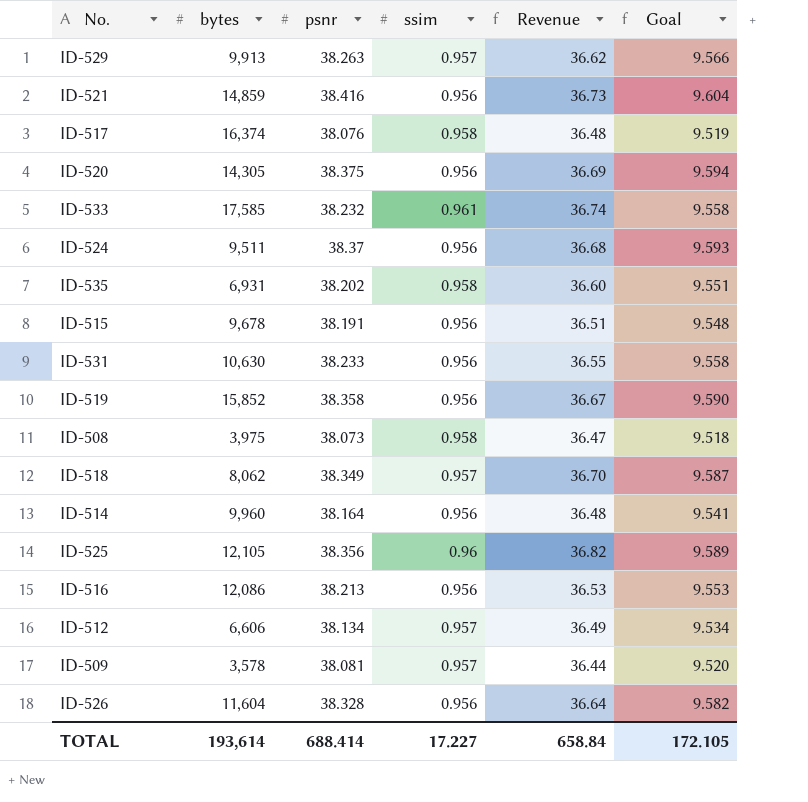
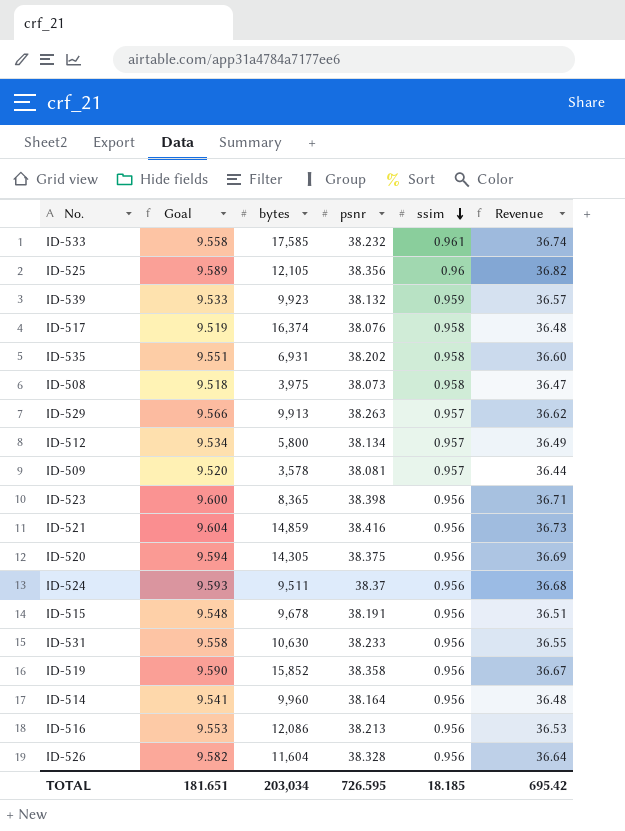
row order: none -> ssim descending
column Goal | position: 6 -> 2
row ID-518: 8,062 | 38.349 | 0.957 | 36.70 | 9.587 -> none
row ID-539: none -> 9.533 | 9,923 | 38.132 | 0.959 | 36.57
ID-512 | bytes: 6,606 -> 5,800
row ID-523: none -> 9.600 | 8,365 | 38.398 | 0.956 | 36.71
TOTAL | Goal: 172.105 -> 181.651
TOTAL | bytes: 193,614 -> 203,034
TOTAL | psnr: 688.414 -> 726.595
TOTAL | ssim: 17.227 -> 18.185
TOTAL | Revenue: 658.84 -> 695.42

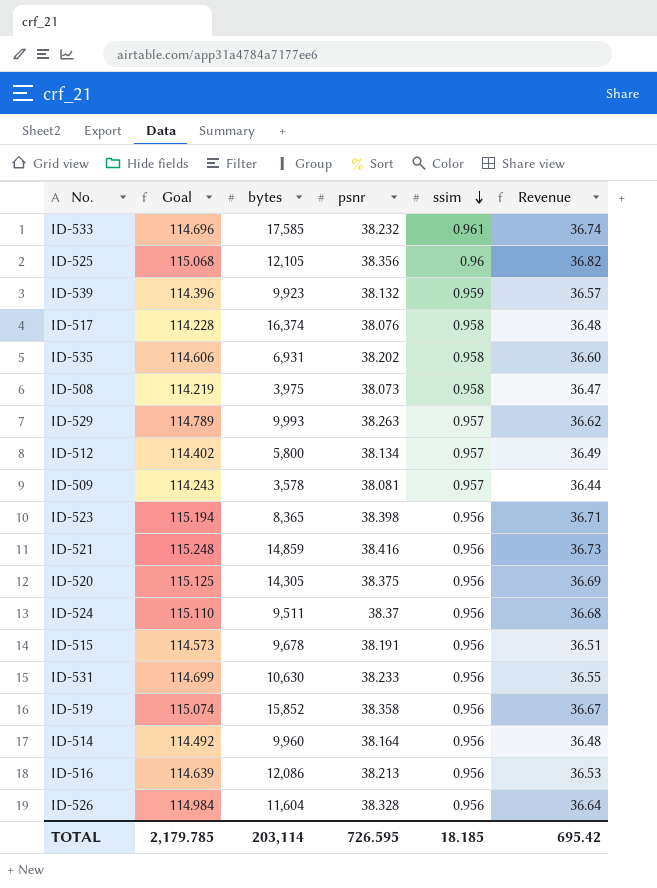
column Goal | formula: [psnr] * 0.25 -> [psnr] * 3
ID-529 | bytes: 9,913 -> 9,993
TOTAL | Goal: 181.651 -> 2,179.785
TOTAL | bytes: 203,034 -> 203,114

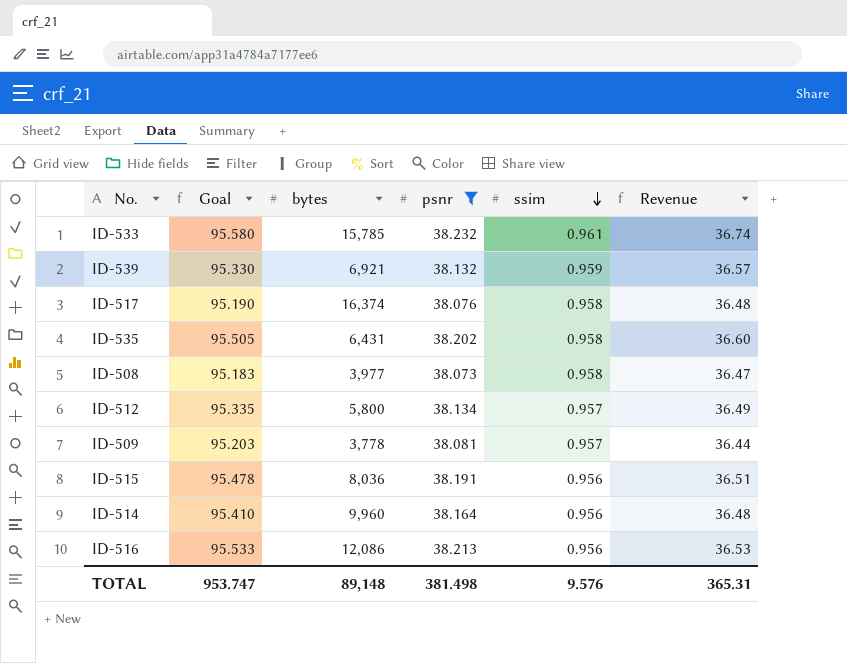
filter: none -> psnr <= 38.232
column Goal | formula: [psnr] * 3 -> [psnr] * 2.5
ID-533 | bytes: 17,585 -> 15,785
ID-539 | bytes: 9,923 -> 6,921
ID-535 | bytes: 6,931 -> 6,431
ID-508 | bytes: 3,975 -> 3,977
ID-509 | bytes: 3,578 -> 3,778
ID-515 | bytes: 9,678 -> 8,036
TOTAL | Goal: 2,179.785 -> 953.747
TOTAL | bytes: 203,114 -> 89,148
TOTAL | psnr: 726.595 -> 381.498
TOTAL | ssim: 18.185 -> 9.576
TOTAL | Revenue: 695.42 -> 365.31

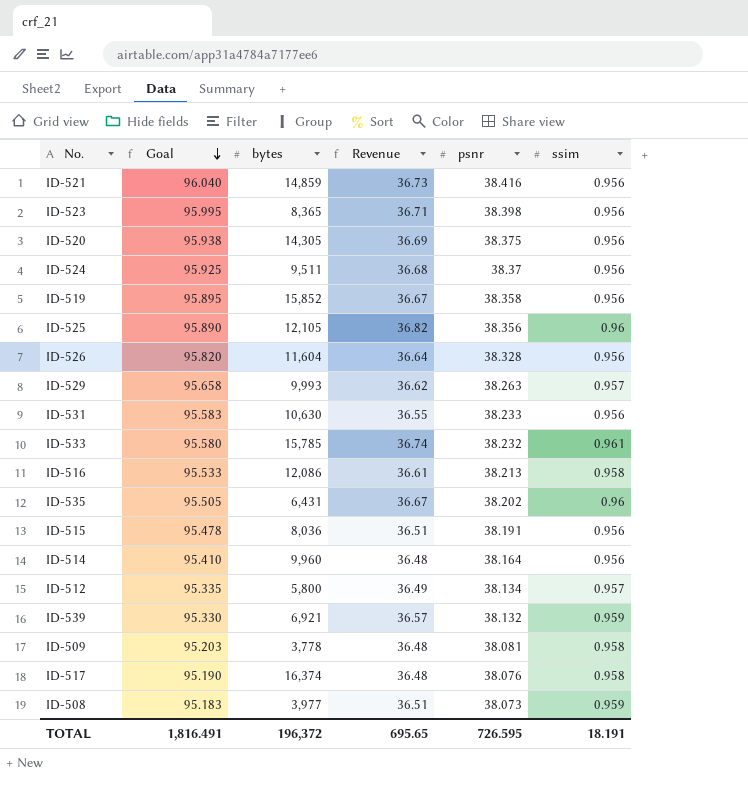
filter: psnr <= 38.232 -> none
row order: ssim descending -> Goal descending
column Revenue | position: 6 -> 4
ID-516 | Revenue: 36.53 -> 36.61
ID-516 | ssim: 0.956 -> 0.958
ID-535 | Revenue: 36.60 -> 36.67
ID-535 | ssim: 0.958 -> 0.96
ID-509 | Revenue: 36.44 -> 36.48
ID-509 | ssim: 0.957 -> 0.958
ID-508 | Revenue: 36.47 -> 36.51
ID-508 | ssim: 0.958 -> 0.959
TOTAL | Goal: 953.747 -> 1,816.491
TOTAL | bytes: 89,148 -> 196,372
TOTAL | Revenue: 365.31 -> 695.65
TOTAL | psnr: 381.498 -> 726.595
TOTAL | ssim: 9.576 -> 18.191

